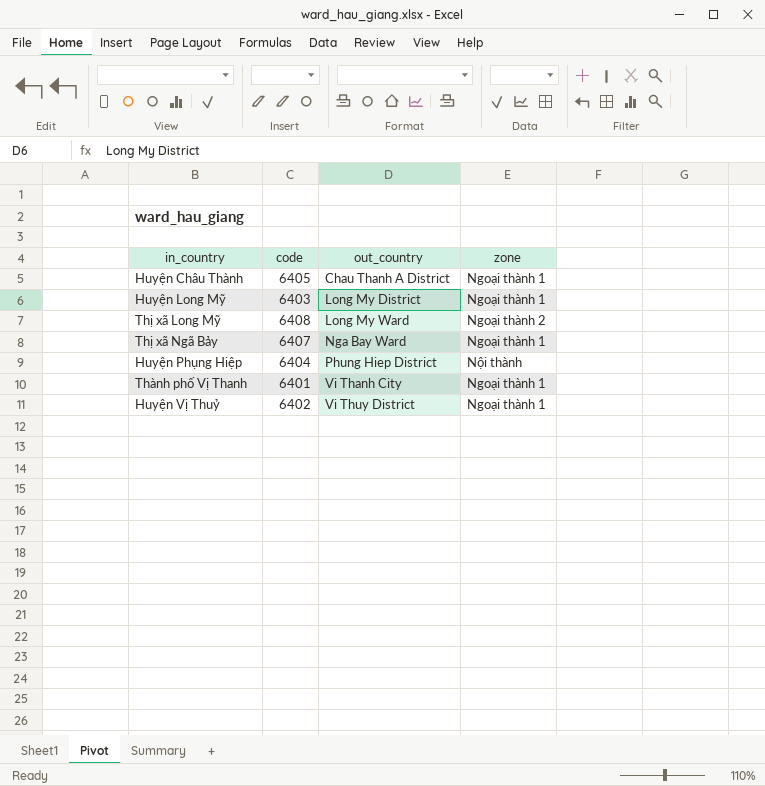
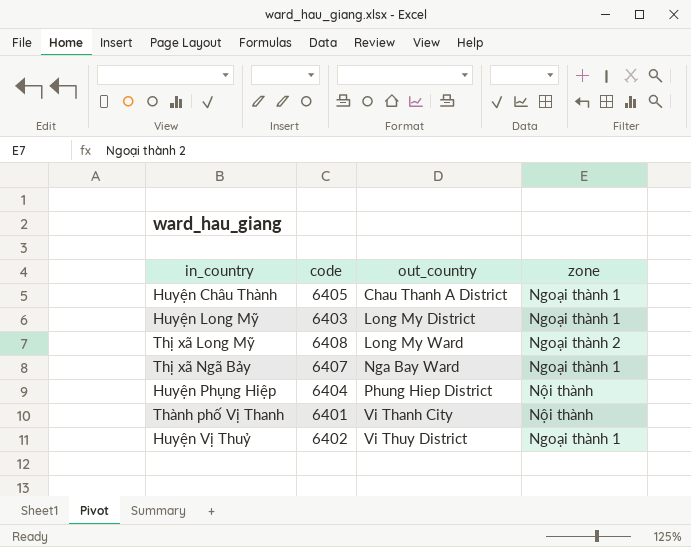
Thành phố Vị Thanh | zone: Ngoại thành 1 -> Nội thành

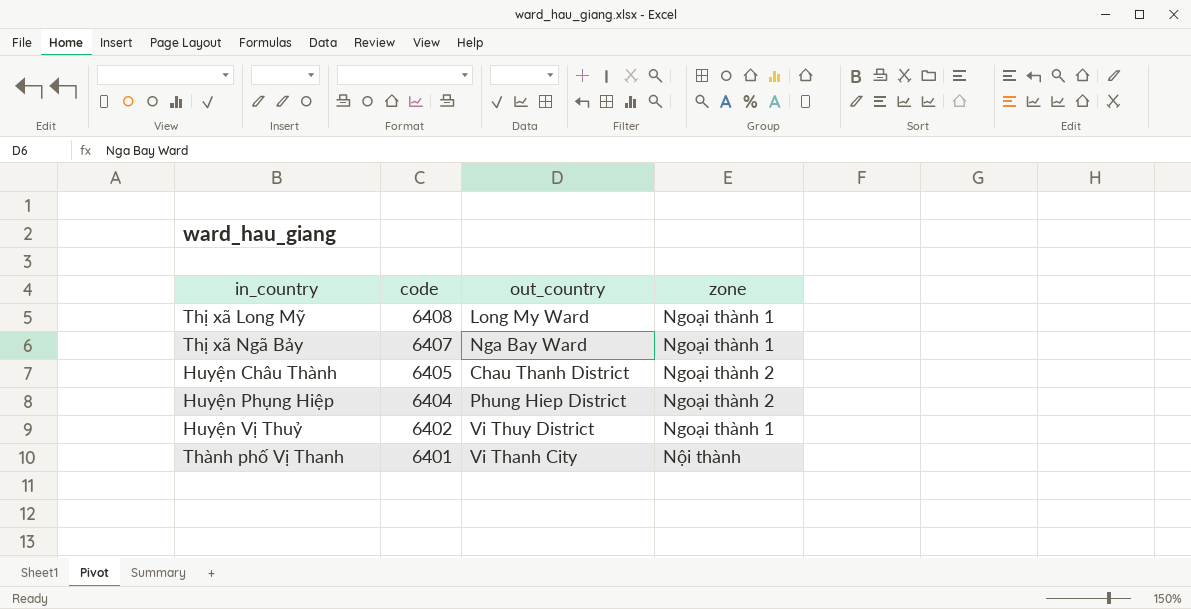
row order: out_country ascending -> code descending
row Huyện Long Mỹ: 6403 | Long My District | Ngoại thành 1 -> none
Thị xã Long Mỹ | zone: Ngoại thành 2 -> Ngoại thành 1
Huyện Châu Thành | out_country: Chau Thanh A District -> Chau Thanh District
Huyện Châu Thành | zone: Ngoại thành 1 -> Ngoại thành 2
Huyện Phụng Hiệp | zone: Nội thành -> Ngoại thành 2

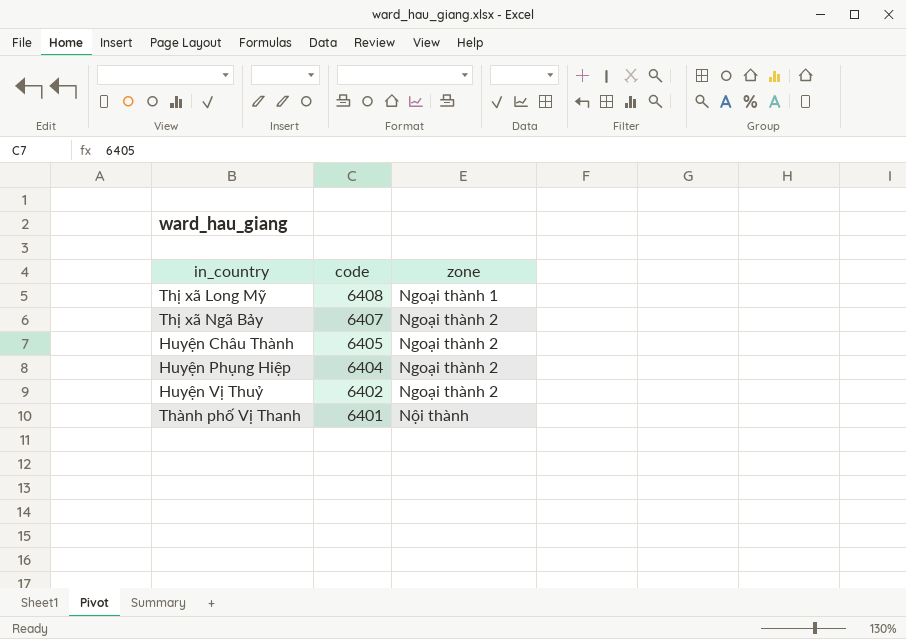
column out_country | position: 3 -> none
Thị xã Ngã Bảy | zone: Ngoại thành 1 -> Ngoại thành 2
Huyện Vị Thuỷ | zone: Ngoại thành 1 -> Ngoại thành 2

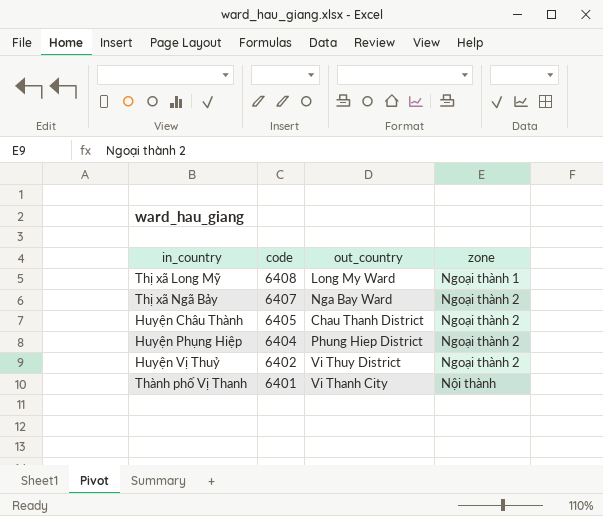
column out_country | position: none -> 3

